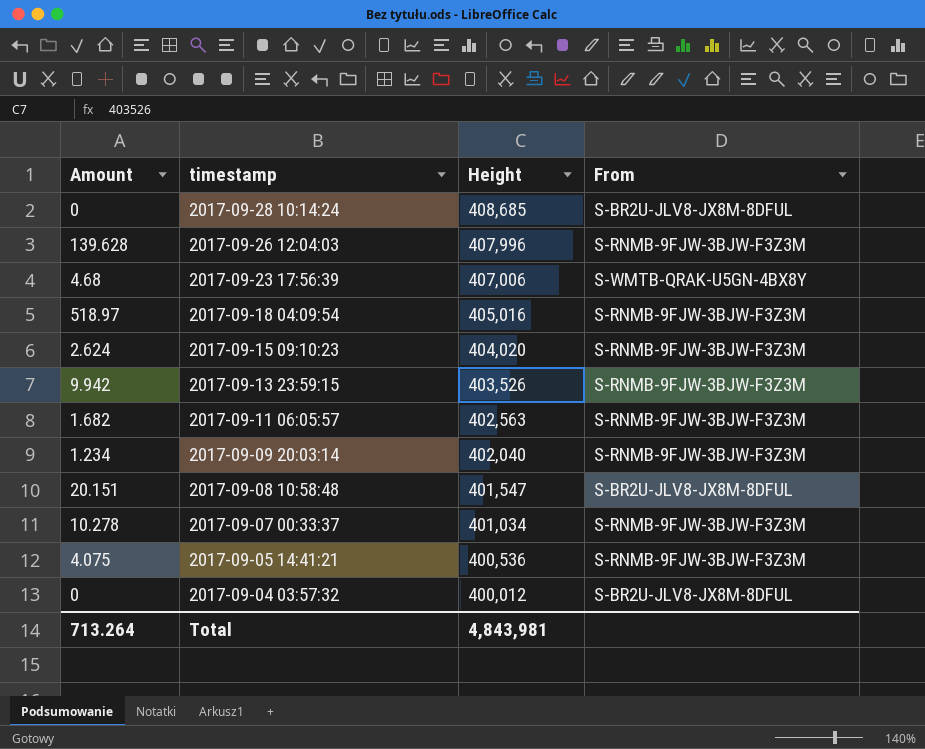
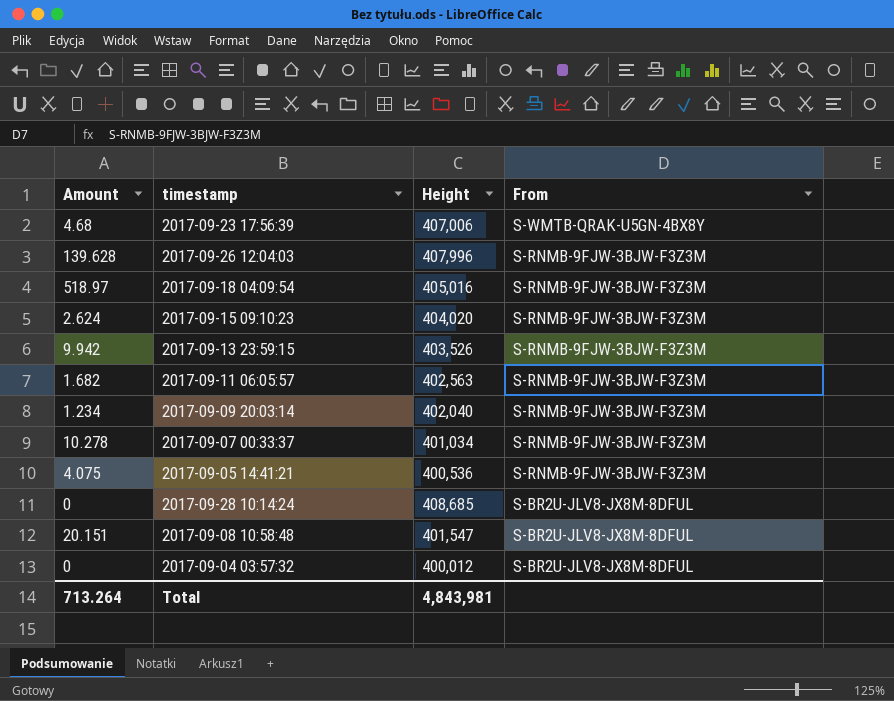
row order: timestamp descending -> From descending

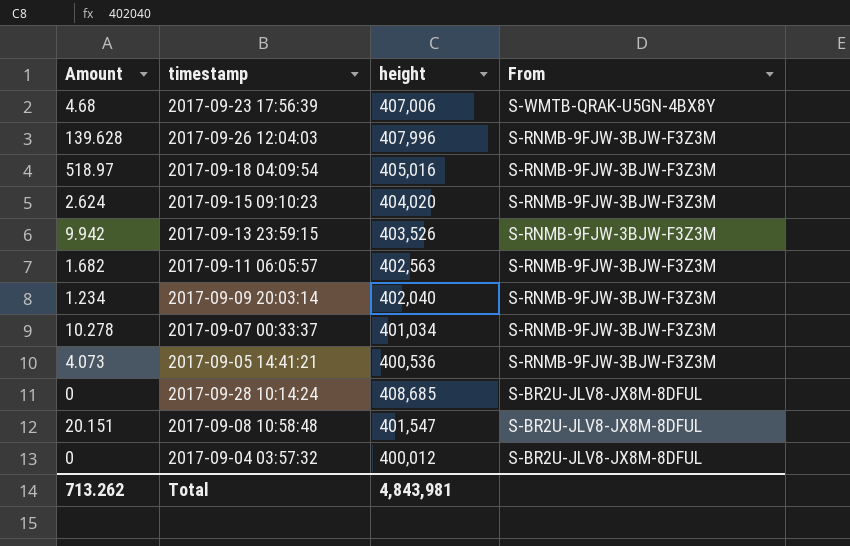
column name: Height -> height
2017-09-05 14:41:21 | Amount: 4.075 -> 4.073
Total | Amount: 713.264 -> 713.262

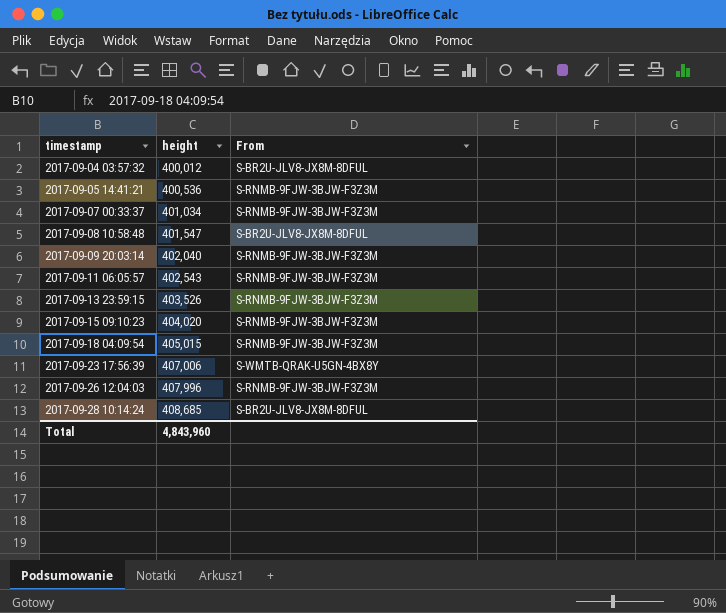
row order: From descending -> timestamp ascending
column Amount | position: 1 -> none
2017-09-11 06:05:57 | height: 402,563 -> 402,543
2017-09-18 04:09:54 | height: 405,016 -> 405,015
Total | height: 4,843,981 -> 4,843,960

